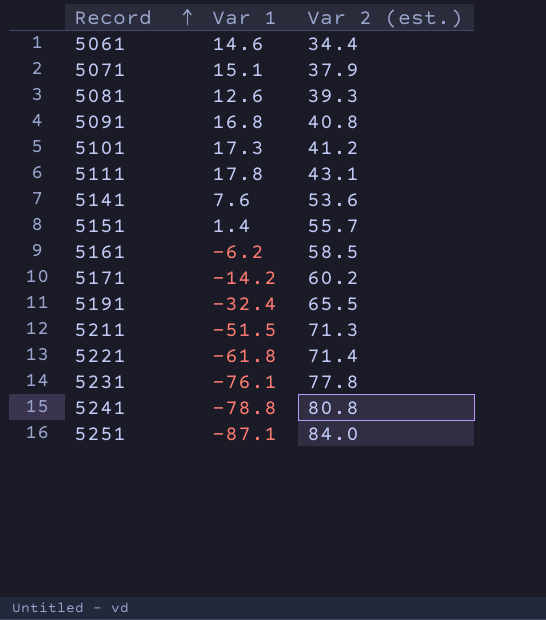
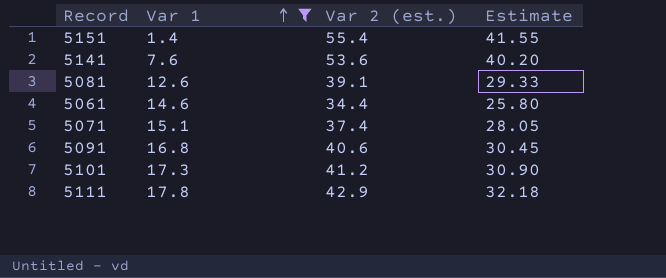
filter: none -> Var 1 >= 1.4
row order: Record ascending -> Var 1 ascending
column Estimate | formula: none -> [Var 2 (est.)] * 0.75
5151 | Var 2 (est.): 55.7 -> 55.4
5081 | Var 2 (est.): 39.3 -> 39.1
5071 | Var 2 (est.): 37.9 -> 37.4
5091 | Var 2 (est.): 40.8 -> 40.6
5111 | Var 2 (est.): 43.1 -> 42.9

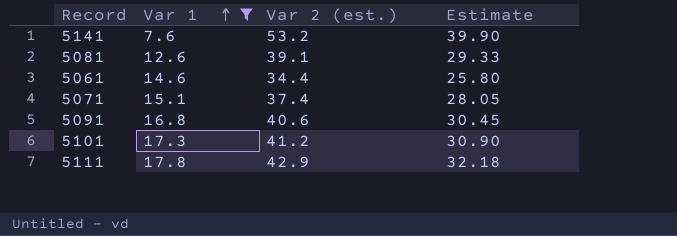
row 5151: 1.4 | 55.4 | 41.55 -> none
5141 | Var 2 (est.): 53.6 -> 53.2
5141 | Estimate: 40.20 -> 39.90

